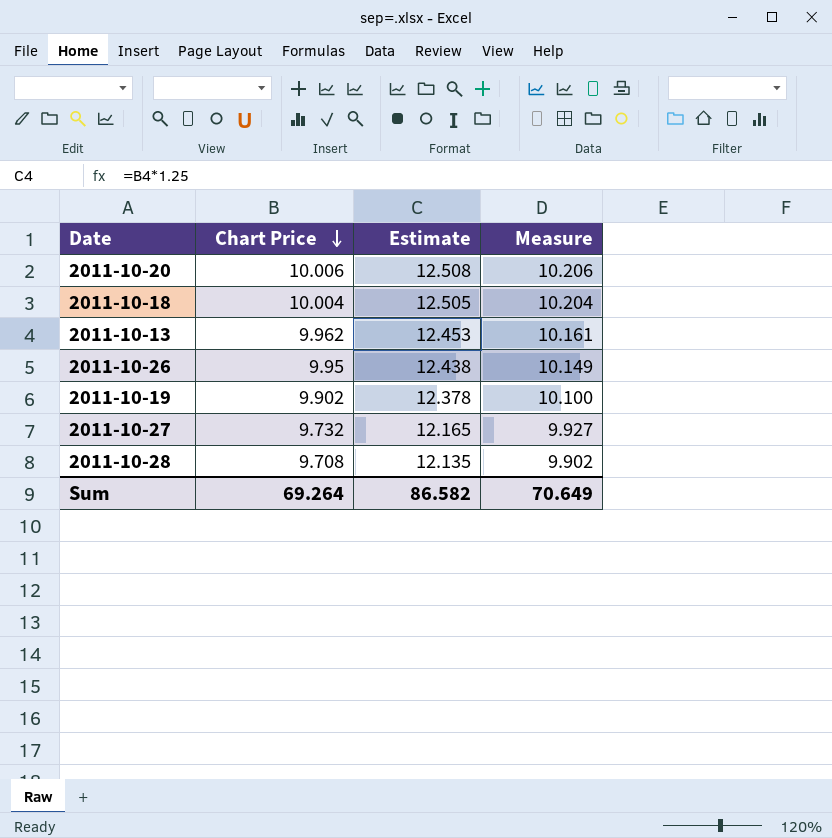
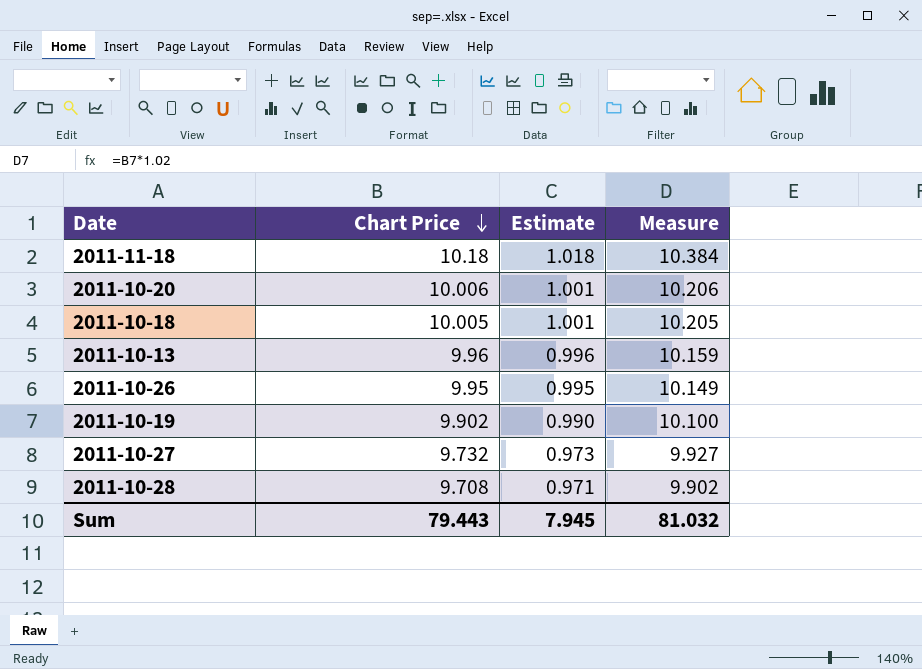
column Estimate | formula: [Chart Price] * 1.25 -> [Chart Price] * 0.1
row 2011-11-18: none -> 10.18 | 1.018 | 10.384
2011-10-18 | Chart Price: 10.004 -> 10.005
2011-10-18 | Measure: 10.204 -> 10.205
2011-10-13 | Chart Price: 9.962 -> 9.96
2011-10-13 | Measure: 10.161 -> 10.159
Sum | Chart Price: 69.264 -> 79.443
Sum | Estimate: 86.582 -> 7.945
Sum | Measure: 70.649 -> 81.032

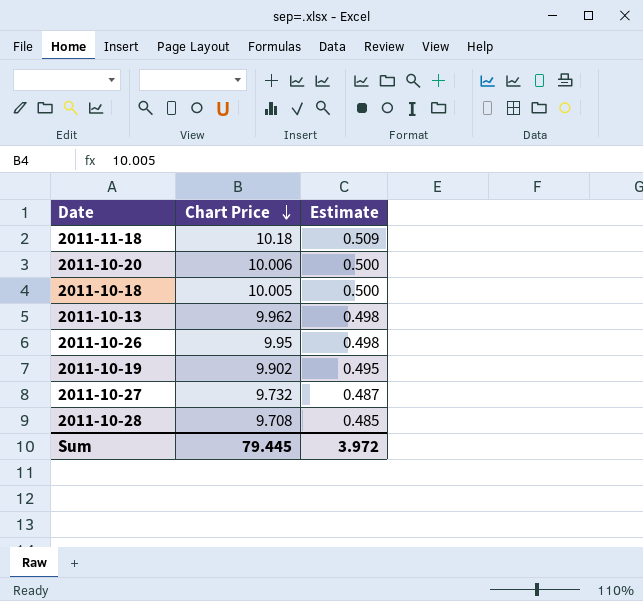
column Measure | formula: [Chart Price] * 1.02 -> none
column Estimate | formula: [Chart Price] * 0.1 -> [Chart Price] * 0.05
2011-10-13 | Chart Price: 9.96 -> 9.962
Sum | Chart Price: 79.443 -> 79.445
Sum | Estimate: 7.945 -> 3.972

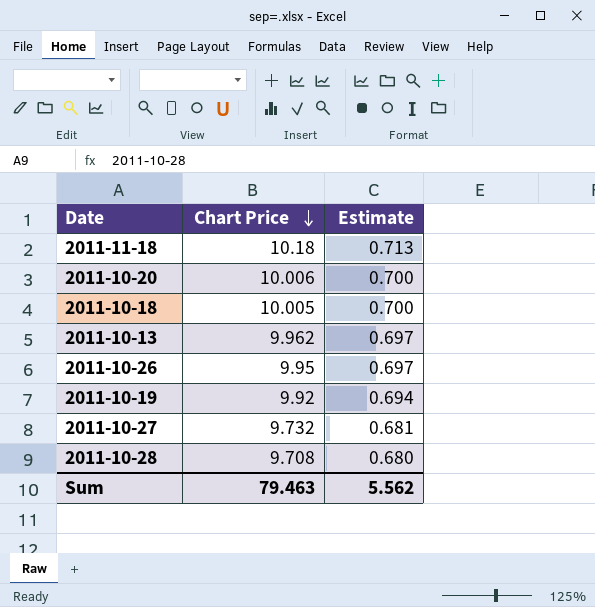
column Estimate | formula: [Chart Price] * 0.05 -> [Chart Price] * 0.07
2011-10-19 | Chart Price: 9.902 -> 9.92
Sum | Chart Price: 79.445 -> 79.463
Sum | Estimate: 3.972 -> 5.562

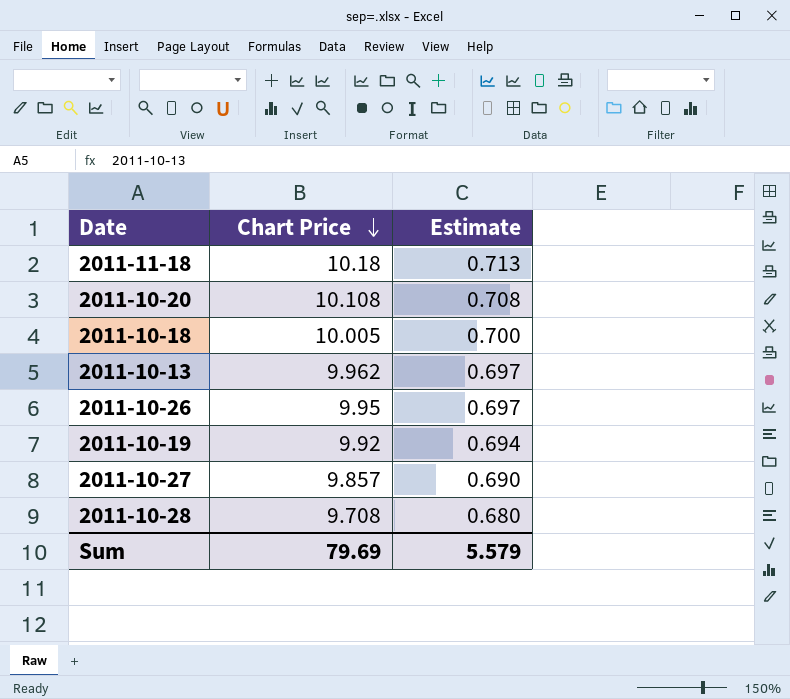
2011-10-20 | Chart Price: 10.006 -> 10.108
2011-10-20 | Estimate: 0.700 -> 0.708
2011-10-27 | Chart Price: 9.732 -> 9.857
2011-10-27 | Estimate: 0.681 -> 0.690
Sum | Chart Price: 79.463 -> 79.69
Sum | Estimate: 5.562 -> 5.579

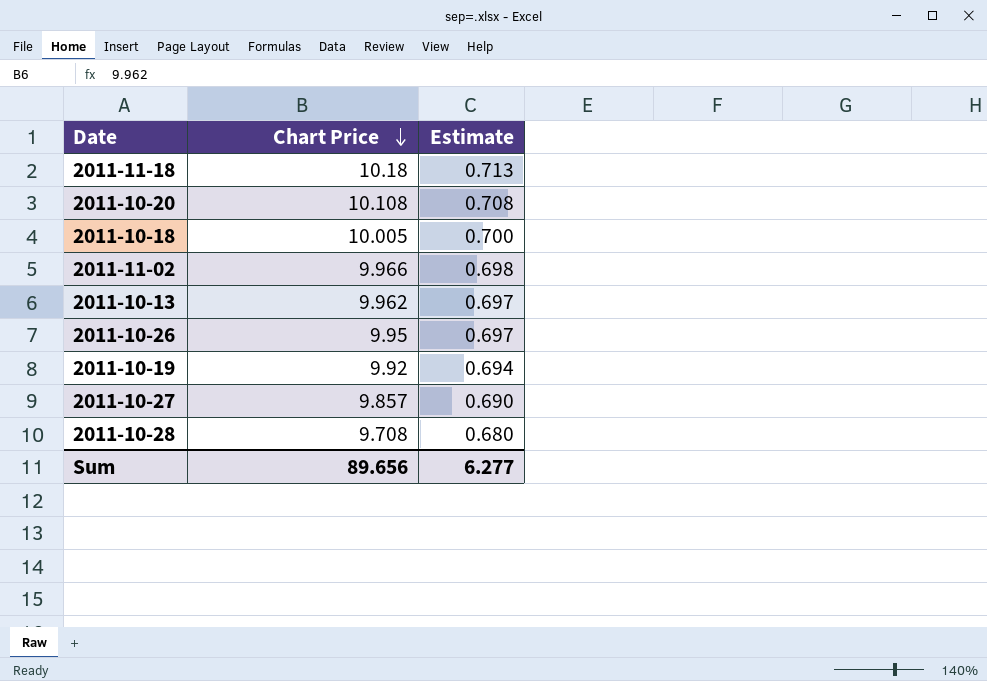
row 2011-11-02: none -> 9.966 | 0.698
Sum | Chart Price: 79.69 -> 89.656
Sum | Estimate: 5.579 -> 6.277

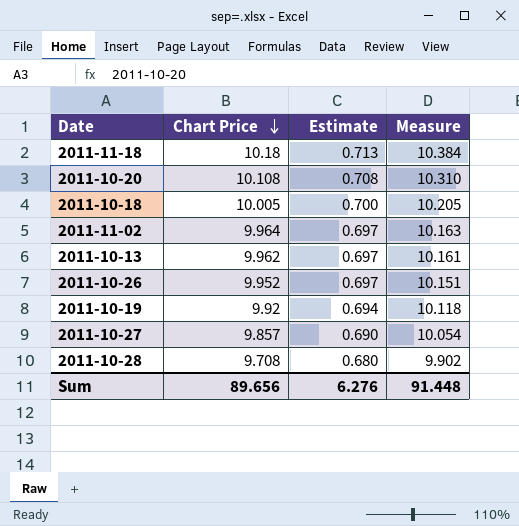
column Measure | formula: none -> [Chart Price] * 1.02
2011-11-02 | Chart Price: 9.966 -> 9.964
2011-11-02 | Estimate: 0.698 -> 0.697
2011-10-26 | Chart Price: 9.95 -> 9.952
Sum | Estimate: 6.277 -> 6.276

